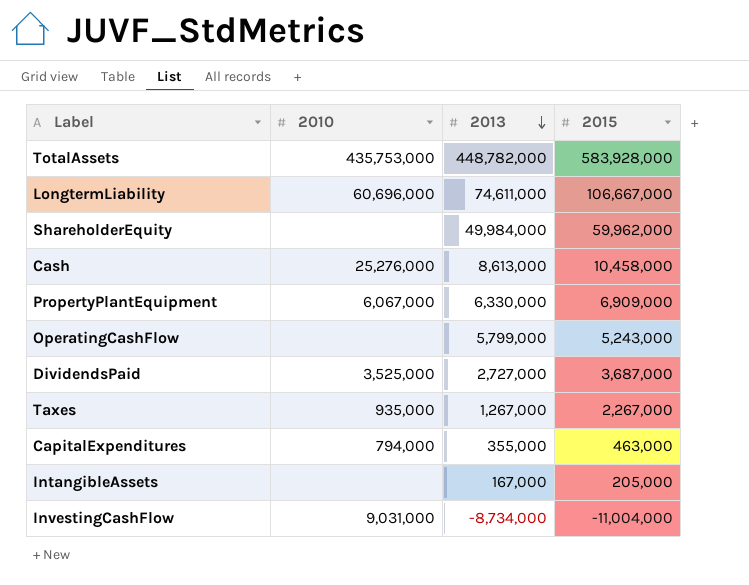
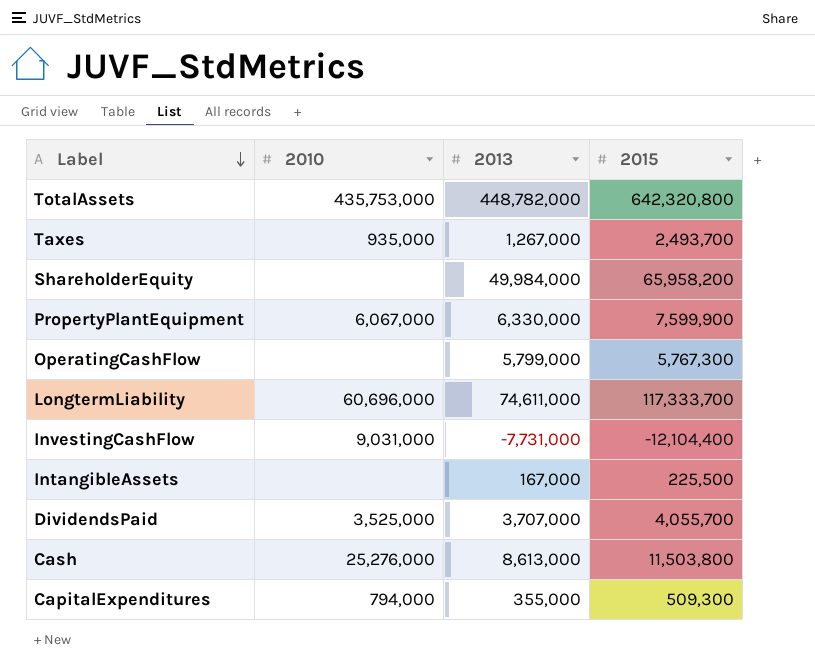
row order: 2013 descending -> Label descending
TotalAssets | 2015: 583,928,000 -> 642,320,800
Taxes | 2015: 2,267,000 -> 2,493,700
ShareholderEquity | 2015: 59,962,000 -> 65,958,200
PropertyPlantEquipment | 2015: 6,909,000 -> 7,599,900
OperatingCashFlow | 2015: 5,243,000 -> 5,767,300
LongtermLiability | 2015: 106,667,000 -> 117,333,700
InvestingCashFlow | 2013: -8,734,000 -> -7,731,000
InvestingCashFlow | 2015: -11,004,000 -> -12,104,400
IntangibleAssets | 2015: 205,000 -> 225,500
DividendsPaid | 2013: 2,727,000 -> 3,707,000
DividendsPaid | 2015: 3,687,000 -> 4,055,700
Cash | 2015: 10,458,000 -> 11,503,800
CapitalExpenditures | 2015: 463,000 -> 509,300

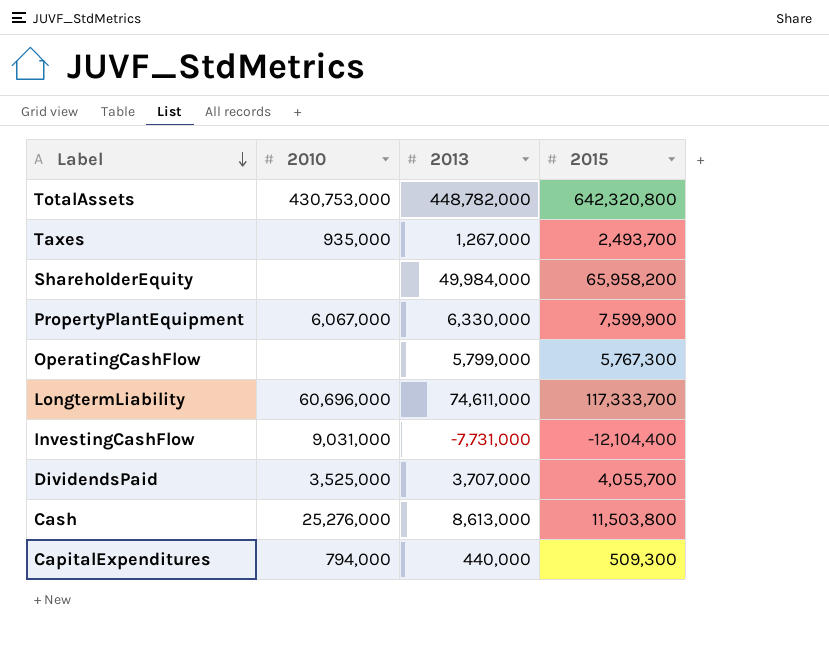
row IntangibleAssets: none | 167,000 | 225,500 -> none
TotalAssets | 2010: 435,753,000 -> 430,753,000
CapitalExpenditures | 2013: 355,000 -> 440,000

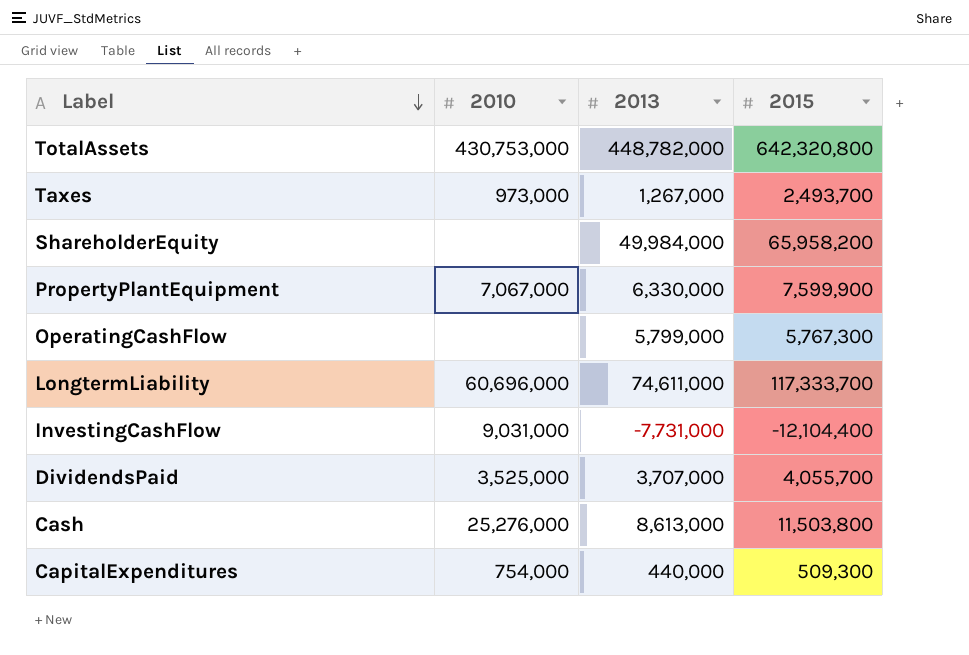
Taxes | 2010: 935,000 -> 973,000
PropertyPlantEquipment | 2010: 6,067,000 -> 7,067,000
CapitalExpenditures | 2010: 794,000 -> 754,000

